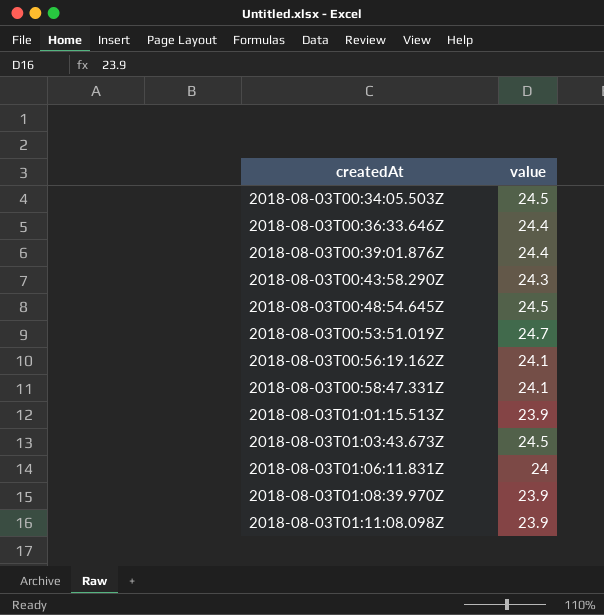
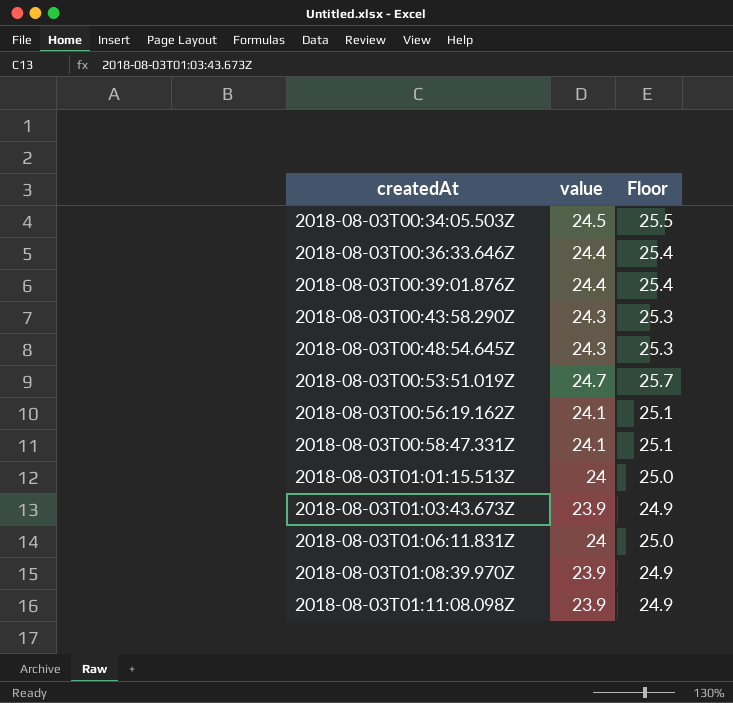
column Floor | formula: none -> [value] + 1
2018-08-03T00:48:54.645Z | value: 24.5 -> 24.3
2018-08-03T01:01:15.513Z | value: 23.9 -> 24
2018-08-03T01:03:43.673Z | value: 24.5 -> 23.9

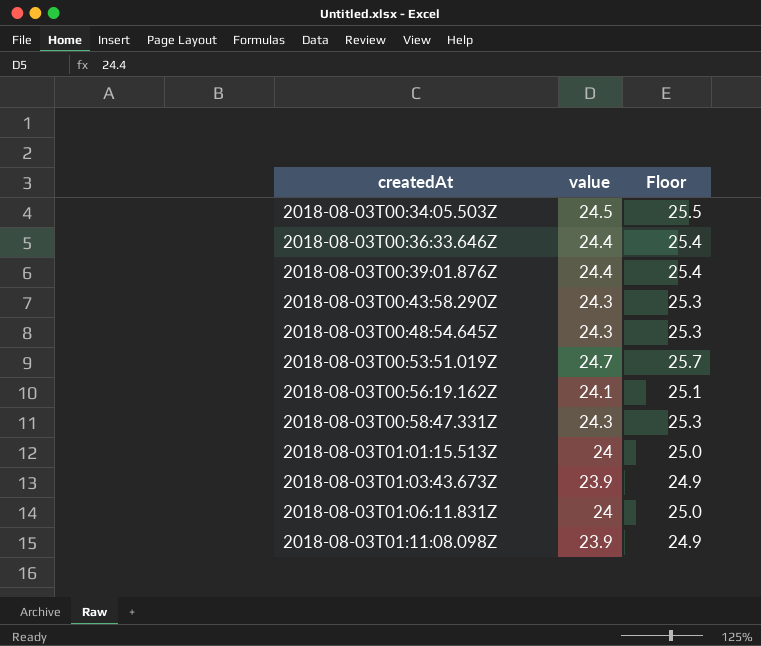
row 2018-08-03T01:08:39.970Z: 23.9 | 24.9 -> none
2018-08-03T00:58:47.331Z | value: 24.1 -> 24.3
2018-08-03T00:58:47.331Z | Floor: 25.1 -> 25.3

